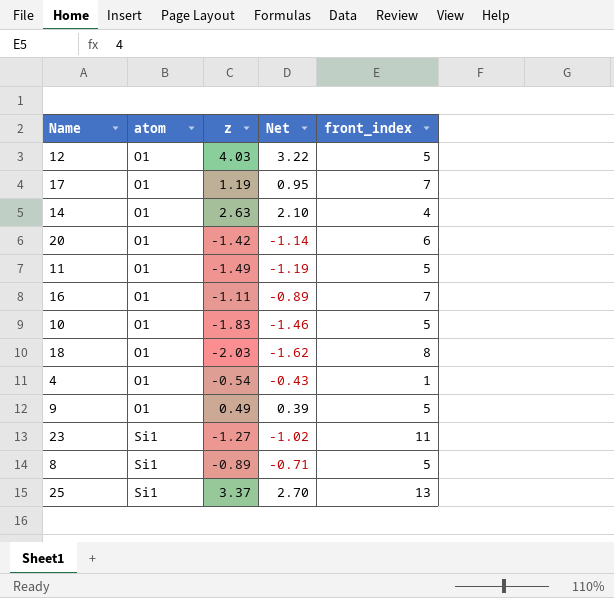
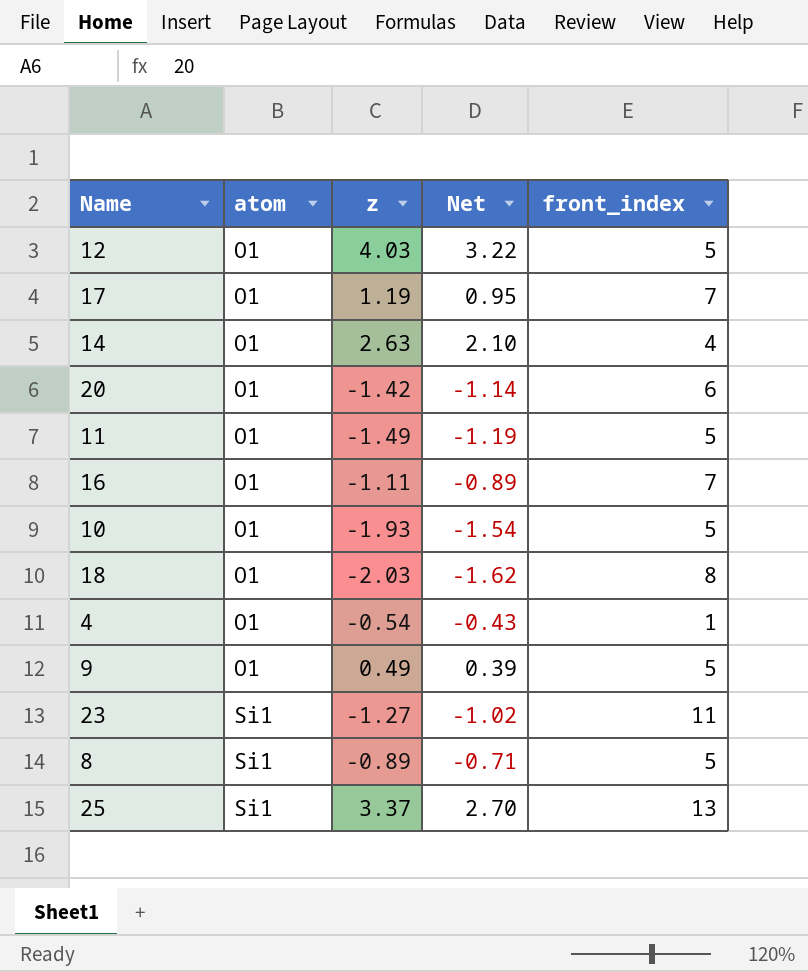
10 | z: -1.83 -> -1.93
10 | Net: -1.46 -> -1.54

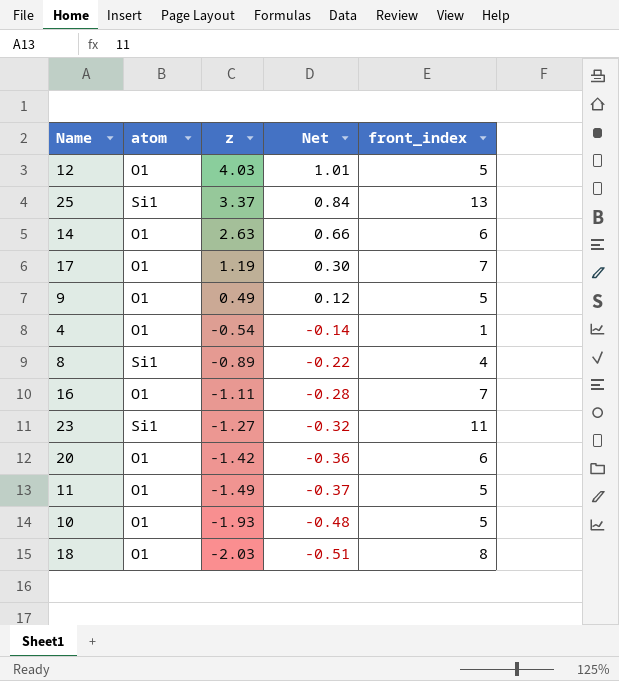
row order: atom ascending -> z descending
column Net | formula: [z] * 0.8 -> [z] * 0.25
14 | front_index: 4 -> 6
8 | front_index: 5 -> 4

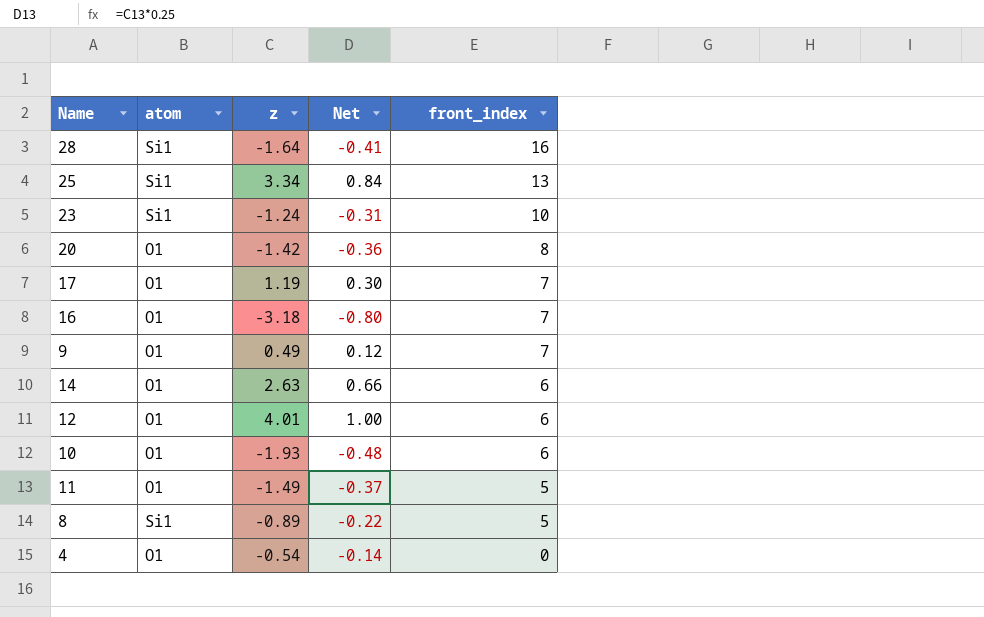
row order: z descending -> front_index descending
row 18: O1 | -2.03 | -0.51 | 8 -> none
row 28: none -> Si1 | -1.64 | -0.41 | 16
25 | z: 3.37 -> 3.34
23 | z: -1.27 -> -1.24
23 | Net: -0.32 -> -0.31
23 | front_index: 11 -> 10
20 | front_index: 6 -> 8
16 | z: -1.11 -> -3.18
16 | Net: -0.28 -> -0.80
9 | front_index: 5 -> 7
12 | z: 4.03 -> 4.01
12 | Net: 1.01 -> 1.00
12 | front_index: 5 -> 6
10 | front_index: 5 -> 6
8 | front_index: 4 -> 5
4 | front_index: 1 -> 0

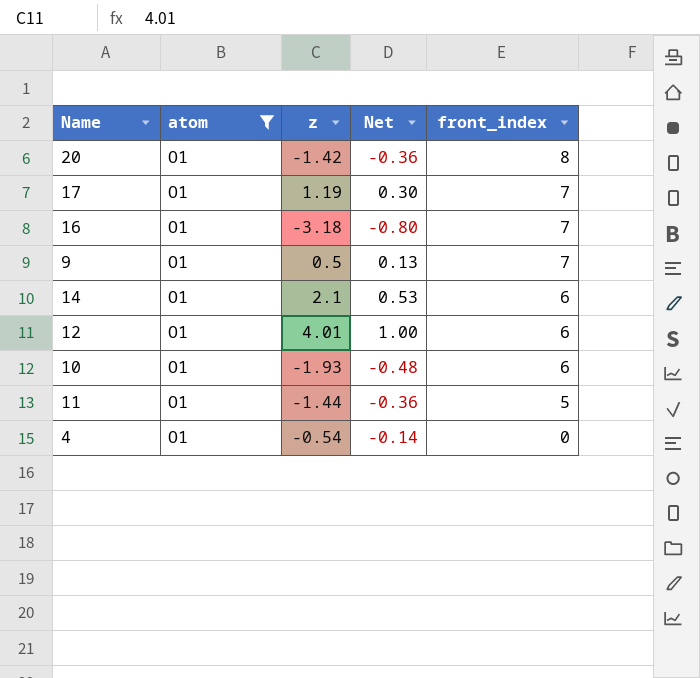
filter: none -> atom = O1
9 | z: 0.49 -> 0.5
9 | Net: 0.12 -> 0.13
14 | z: 2.63 -> 2.1
14 | Net: 0.66 -> 0.53
11 | z: -1.49 -> -1.44
11 | Net: -0.37 -> -0.36

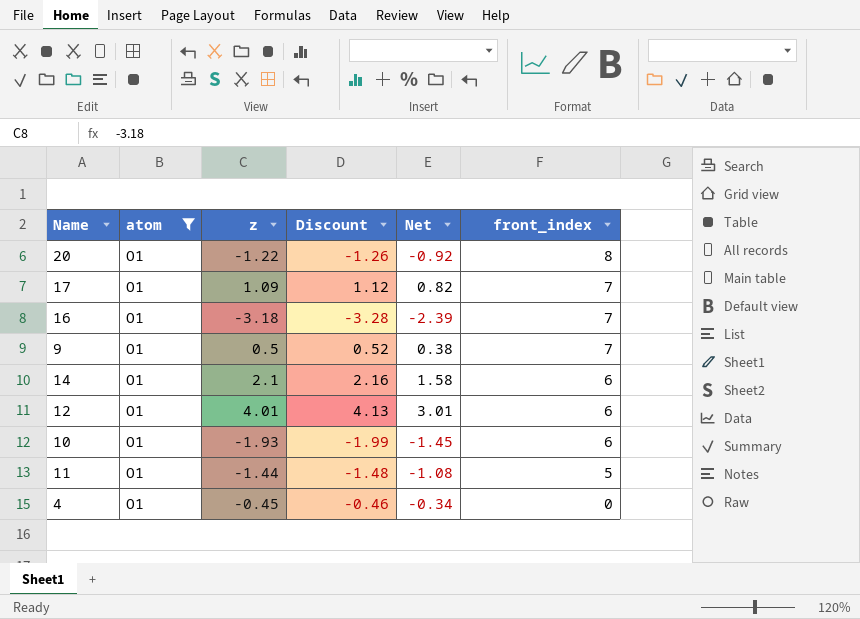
column Discount | formula: none -> [z] * 1.03
column Net | formula: [z] * 0.25 -> [z] * 0.75
20 | z: -1.42 -> -1.22
17 | z: 1.19 -> 1.09
4 | z: -0.54 -> -0.45

